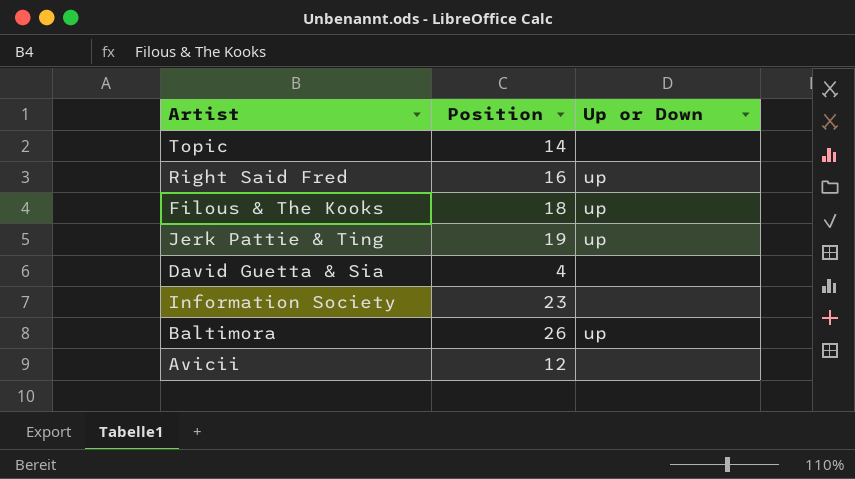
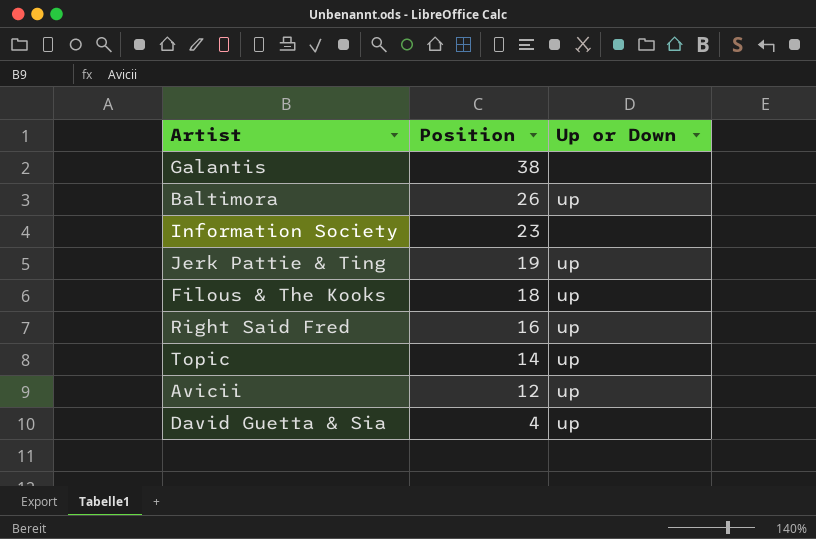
row order: none -> Position descending
row Galantis: none -> 38 | none
Topic | Up or Down: none -> up
Avicii | Up or Down: none -> up
David Guetta & Sia | Up or Down: none -> up

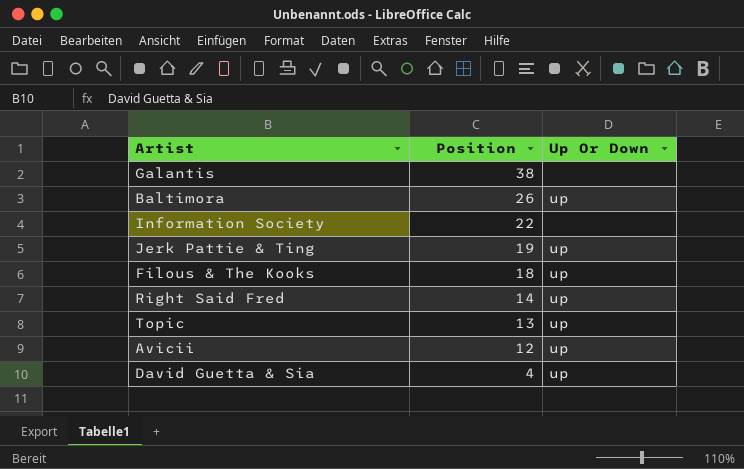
column name: Up or Down -> Up Or Down
Information Society | Position: 23 -> 22
Right Said Fred | Position: 16 -> 14
Topic | Position: 14 -> 13

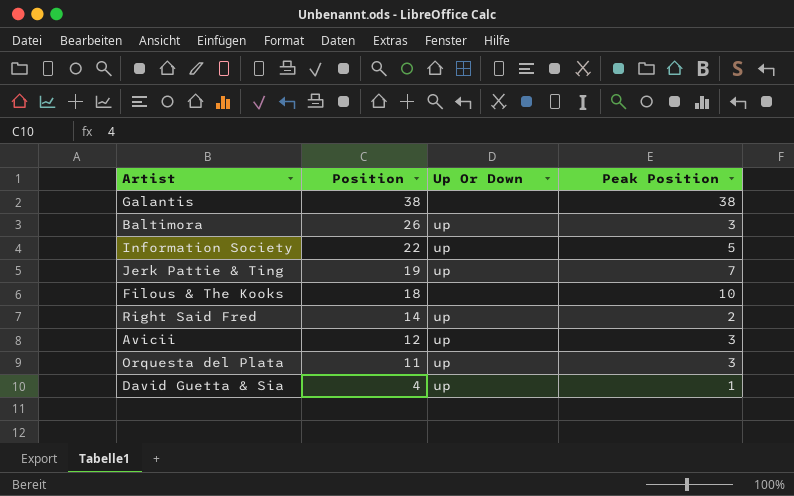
column Peak Position | position: none -> 4
row Topic: 13 | up -> none
Information Society | Up Or Down: none -> up
Filous & The Kooks | Up Or Down: up -> none
row Orquesta del Plata: none -> 11 | up | 3

